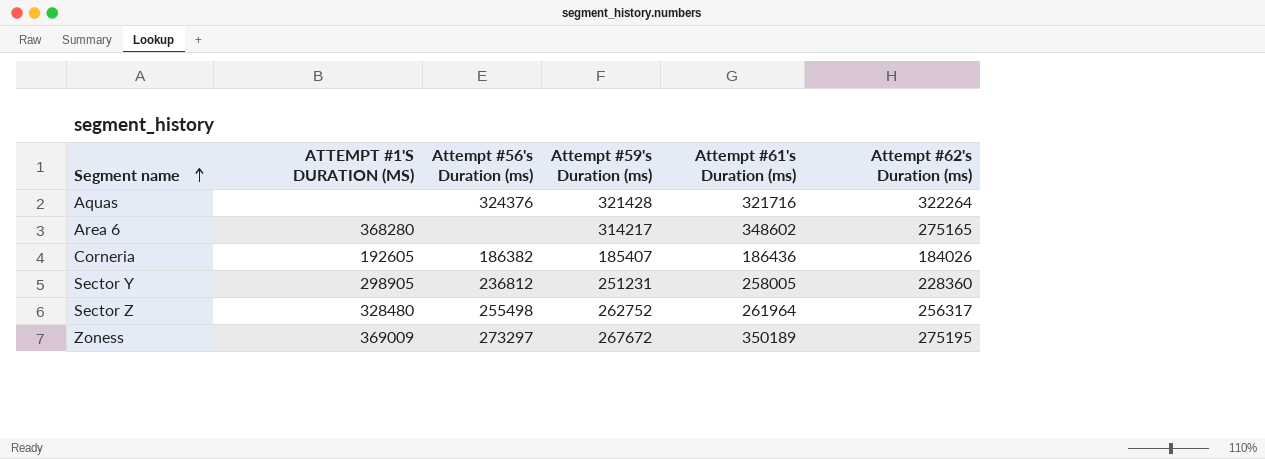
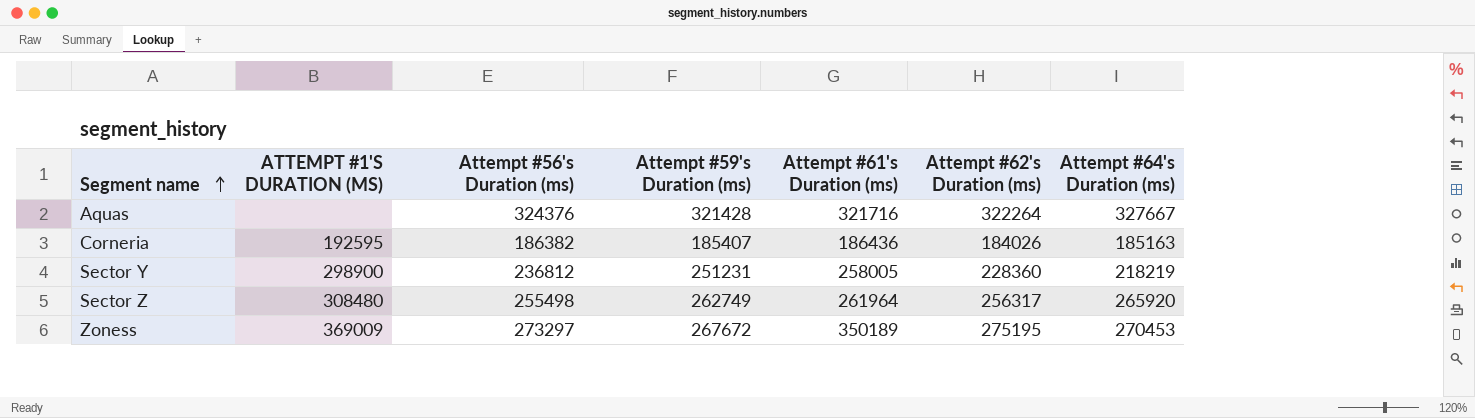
column Attempt #64's Duration (ms) | position: none -> 7
row Area 6: 368280 | none | 314217 | 348602 | 275165 -> none
Corneria | ATTEMPT #1'S DURATION (MS): 192605 -> 192595
Sector Y | ATTEMPT #1'S DURATION (MS): 298905 -> 298900
Sector Z | ATTEMPT #1'S DURATION (MS): 328480 -> 308480
Sector Z | Attempt #59's Duration (ms): 262752 -> 262749

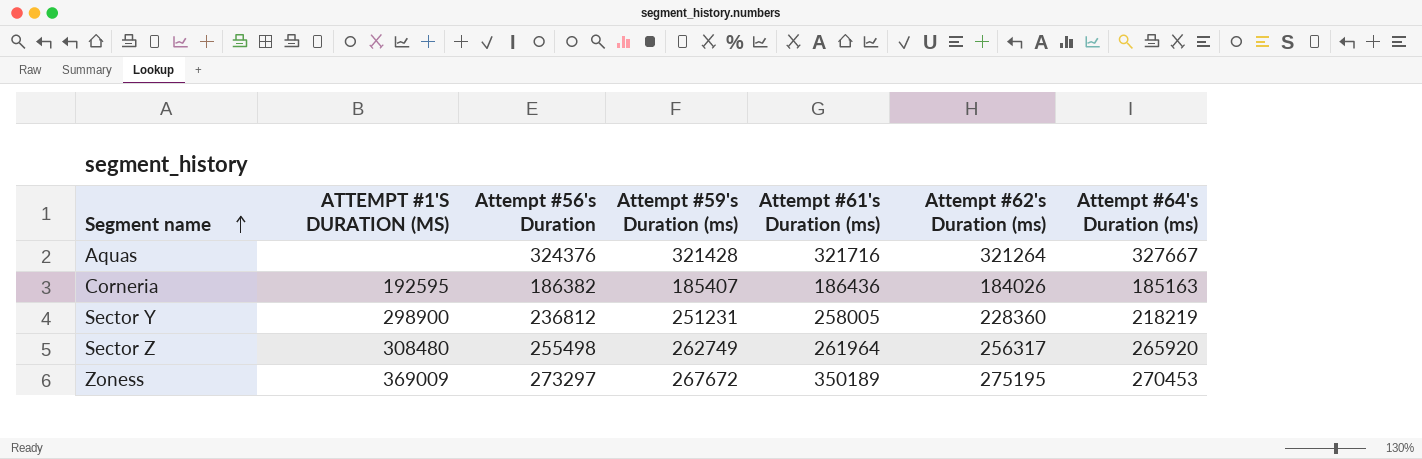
column name: Attempt #56's Duration (ms) -> Attempt #56's Duration
Aquas | Attempt #62's Duration (ms): 322264 -> 321264

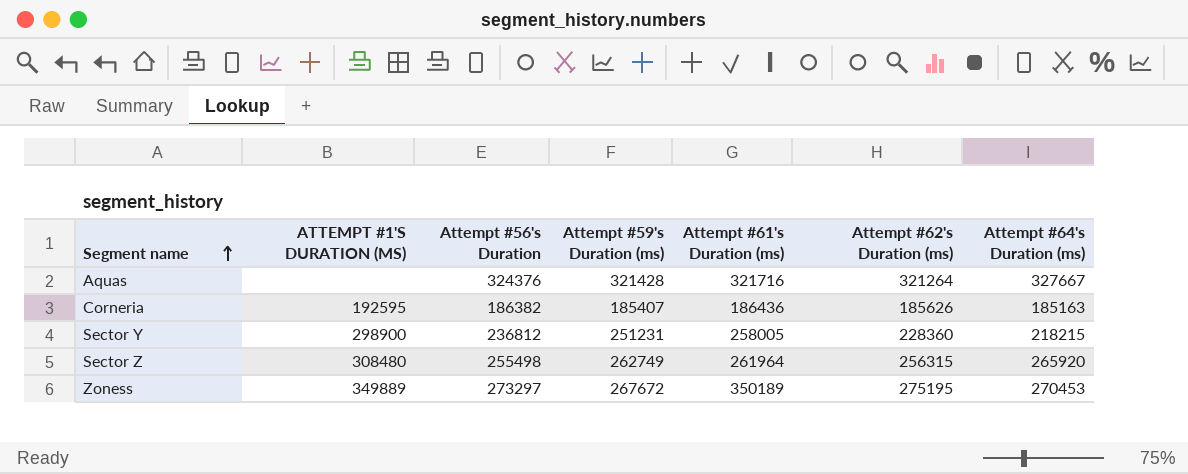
Corneria | Attempt #62's Duration (ms): 184026 -> 185626
Sector Y | Attempt #64's Duration (ms): 218219 -> 218215
Sector Z | Attempt #62's Duration (ms): 256317 -> 256315
Zoness | ATTEMPT #1'S DURATION (MS): 369009 -> 349889

